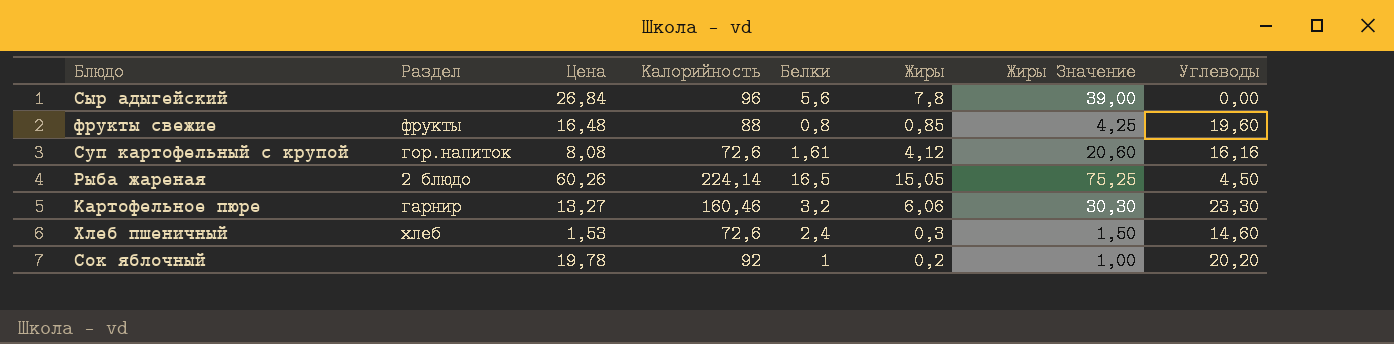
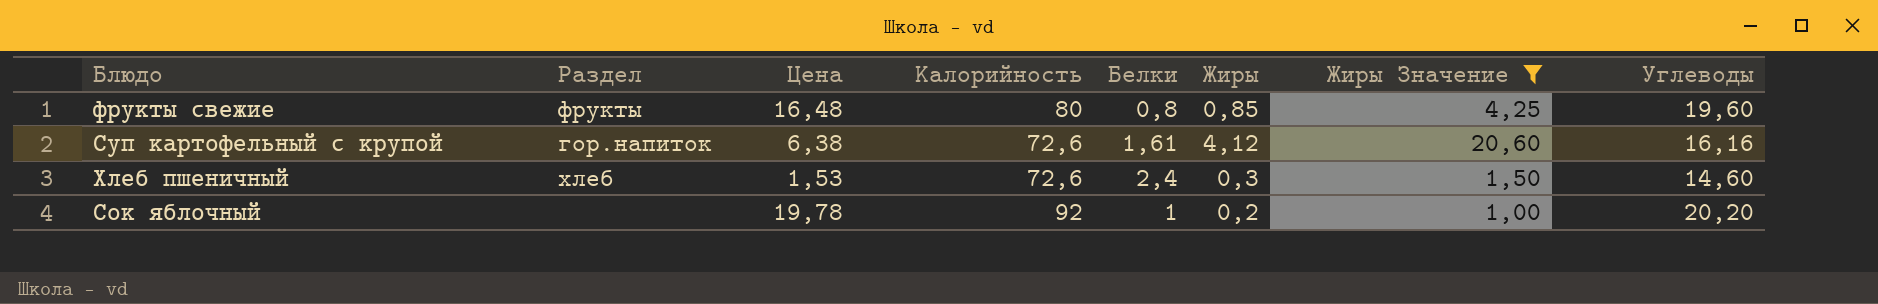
filter: none -> Жиры Значение <= 20,60
фрукты свежие | Калорийность: 88 -> 80
Суп картофельный с крупой | Цена: 8,08 -> 6,38

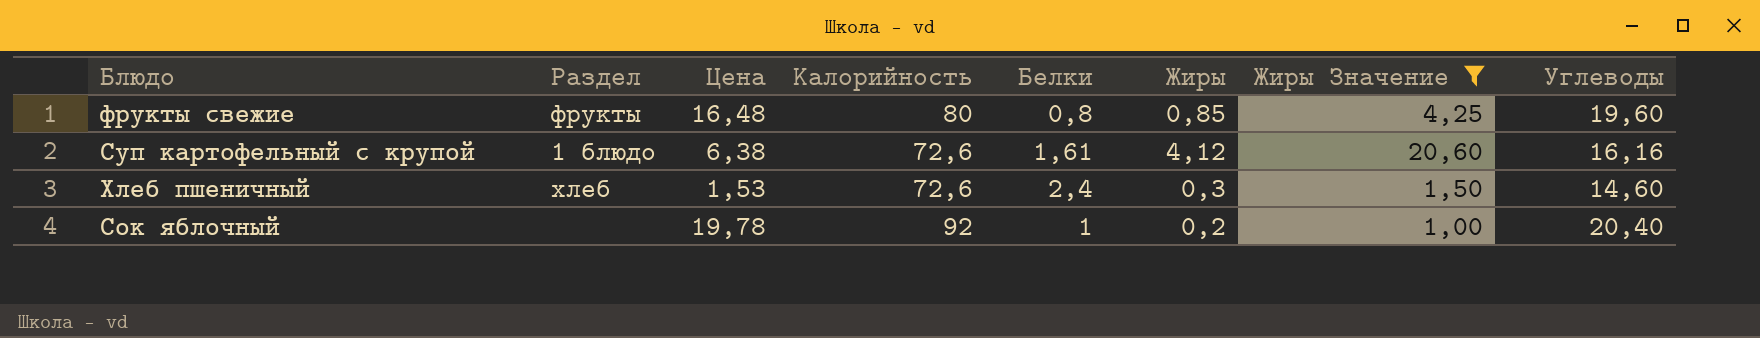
Суп картофельный с крупой | Раздел: гор.напиток -> 1 блюдо
Сок яблочный | Углеводы: 20,20 -> 20,40

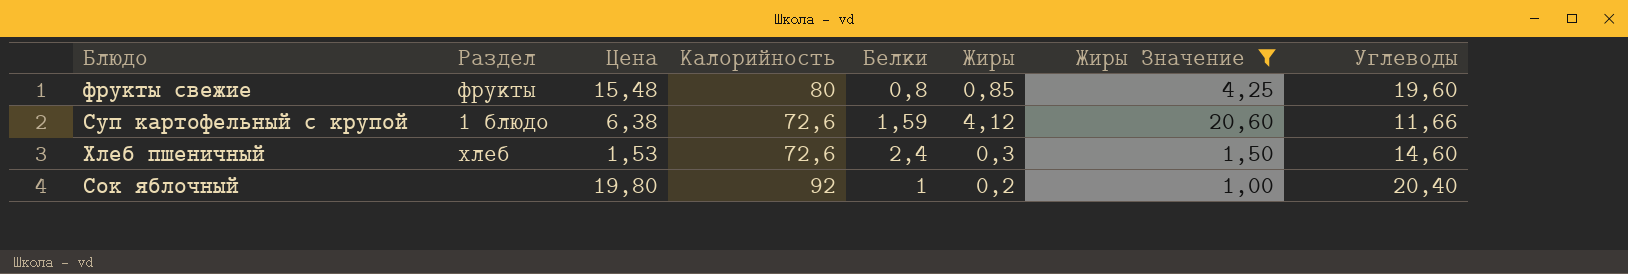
фрукты свежие | Цена: 16,48 -> 15,48
Суп картофельный с крупой | Белки: 1,61 -> 1,59
Суп картофельный с крупой | Углеводы: 16,16 -> 11,66
Сок яблочный | Цена: 19,78 -> 19,80

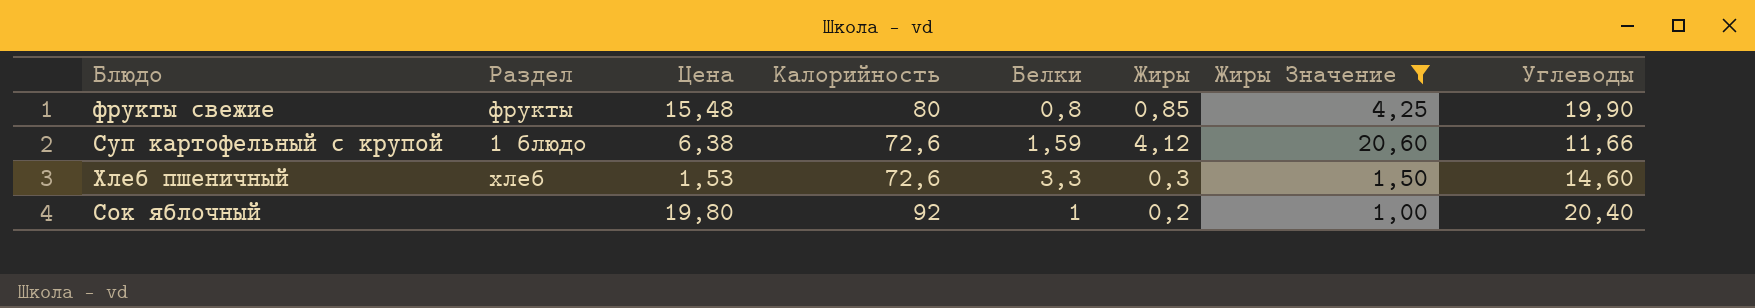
фрукты свежие | Углеводы: 19,60 -> 19,90
Хлеб пшеничный | Белки: 2,4 -> 3,3

